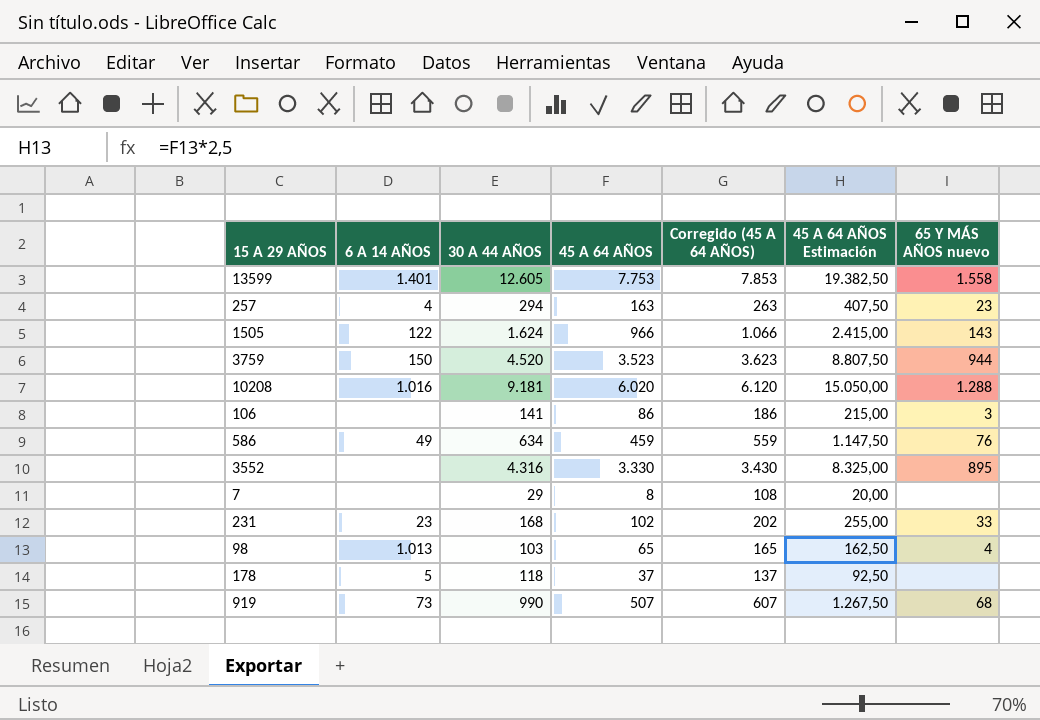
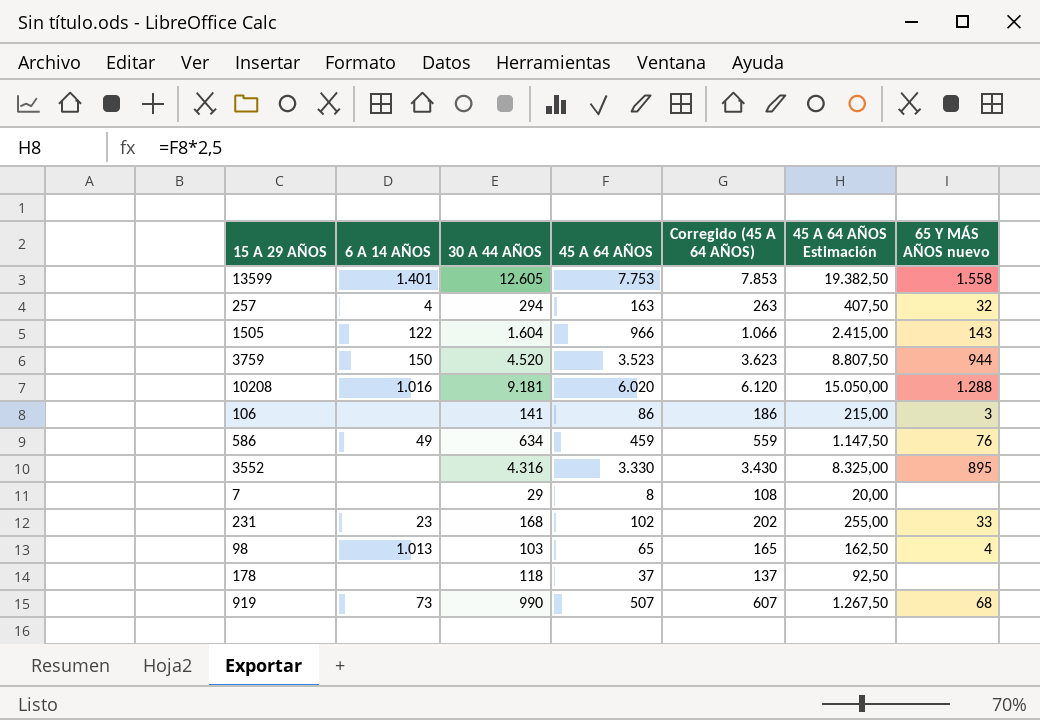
257 | 65 Y MÁS AÑOS nuevo: 23 -> 32
1505 | 30 A 44 AÑOS: 1.624 -> 1.604
178 | 6 A 14 AÑOS: 5 -> none

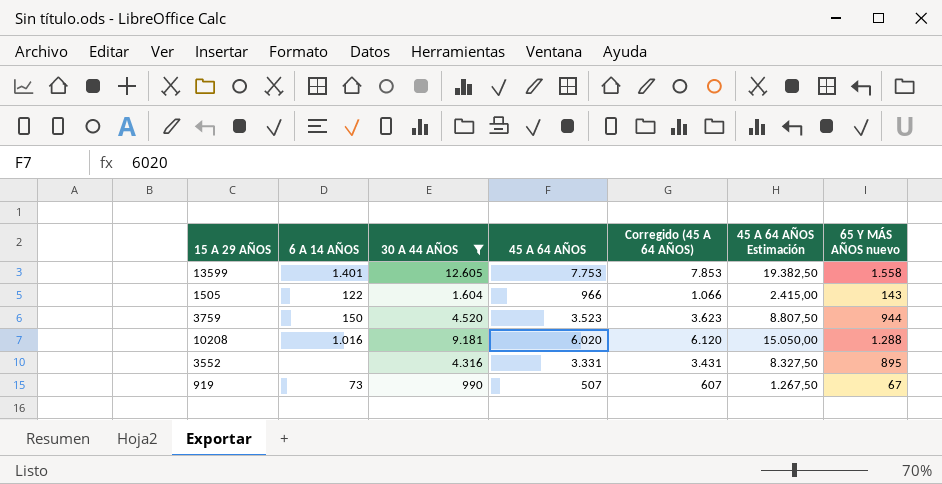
filter: none -> 30 A 44 AÑOS >= 990
3552 | 45 A 64 AÑOS: 3.330 -> 3.331
3552 | Corregido (45 A 64 AÑOS): 3.430 -> 3.431
3552 | 45 A 64 AÑOS Estimación: 8.325,00 -> 8.327,50
919 | 65 Y MÁS AÑOS nuevo: 68 -> 67

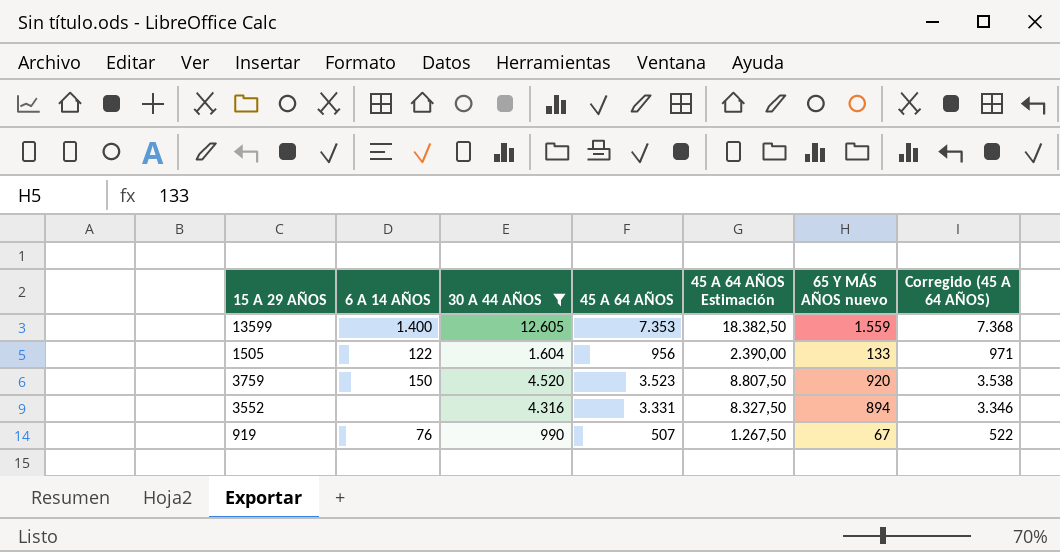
column Corregido (45 A 64 AÑOS) | formula: [45 A 64 AÑOS] + 100 -> [45 A 64 AÑOS] + 15
column Corregido (45 A 64 AÑOS) | position: 5 -> 7
row 10208: 1.016 | 9.181 | 6.020 | 6.120 | 15.050,00 | 1.288 -> none
13599 | 6 A 14 AÑOS: 1.401 -> 1.400
13599 | 45 A 64 AÑOS: 7.753 -> 7.353
13599 | 45 A 64 AÑOS Estimación: 19.382,50 -> 18.382,50
13599 | 65 Y MÁS AÑOS nuevo: 1.558 -> 1.559
1505 | 45 A 64 AÑOS: 966 -> 956
1505 | 45 A 64 AÑOS Estimación: 2.415,00 -> 2.390,00
1505 | 65 Y MÁS AÑOS nuevo: 143 -> 133
3759 | 65 Y MÁS AÑOS nuevo: 944 -> 920
3552 | 65 Y MÁS AÑOS nuevo: 895 -> 894
919 | 6 A 14 AÑOS: 73 -> 76

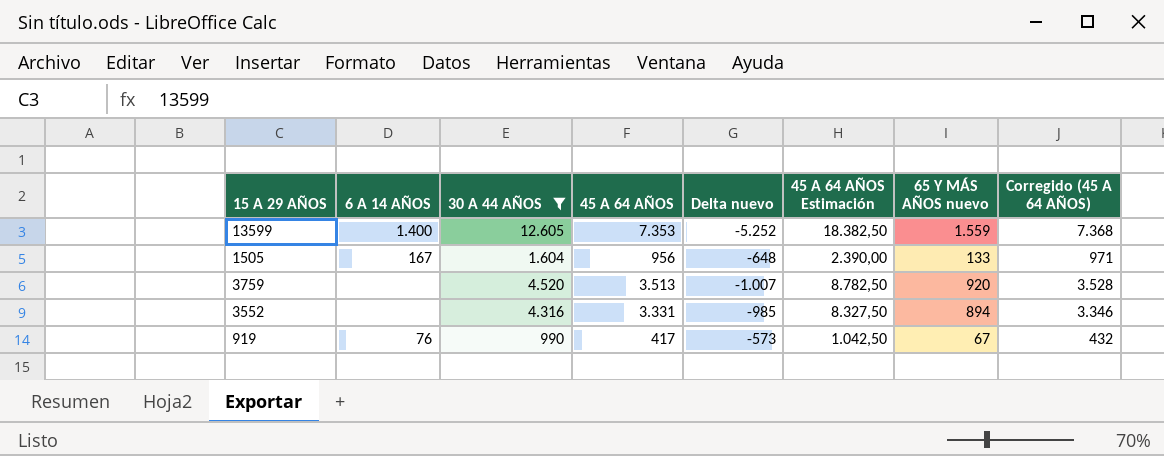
column Delta nuevo | formula: none -> [45 A 64 AÑOS] - [30 A 44 AÑOS]
1505 | 6 A 14 AÑOS: 122 -> 167
3759 | 6 A 14 AÑOS: 150 -> none
3759 | 45 A 64 AÑOS: 3.523 -> 3.513
3759 | 45 A 64 AÑOS Estimación: 8.807,50 -> 8.782,50
3759 | Corregido (45 A 64 AÑOS): 3.538 -> 3.528
919 | 45 A 64 AÑOS: 507 -> 417
919 | 45 A 64 AÑOS Estimación: 1.267,50 -> 1.042,50
919 | Corregido (45 A 64 AÑOS): 522 -> 432

